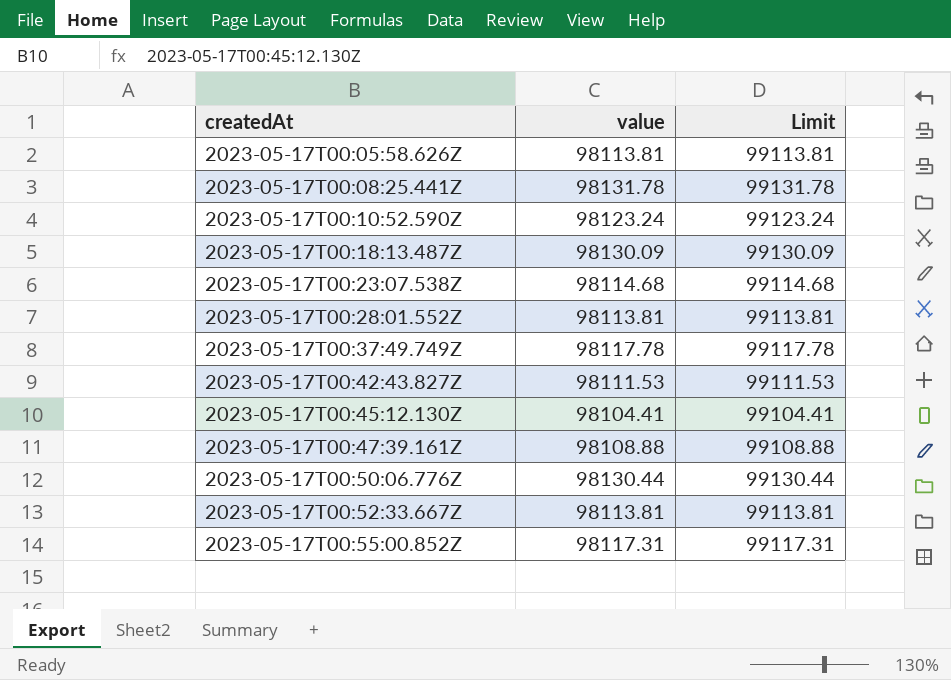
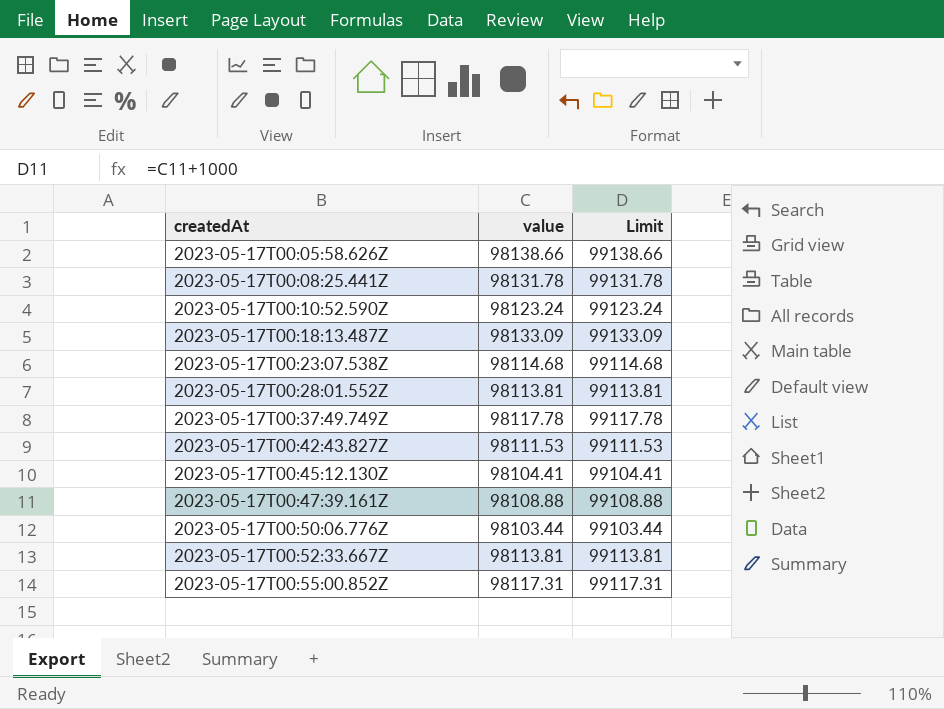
2023-05-17T00:05:58.626Z | value: 98113.81 -> 98138.66
2023-05-17T00:05:58.626Z | Limit: 99113.81 -> 99138.66
2023-05-17T00:18:13.487Z | value: 98130.09 -> 98133.09
2023-05-17T00:18:13.487Z | Limit: 99130.09 -> 99133.09
2023-05-17T00:50:06.776Z | value: 98130.44 -> 98103.44
2023-05-17T00:50:06.776Z | Limit: 99130.44 -> 99103.44

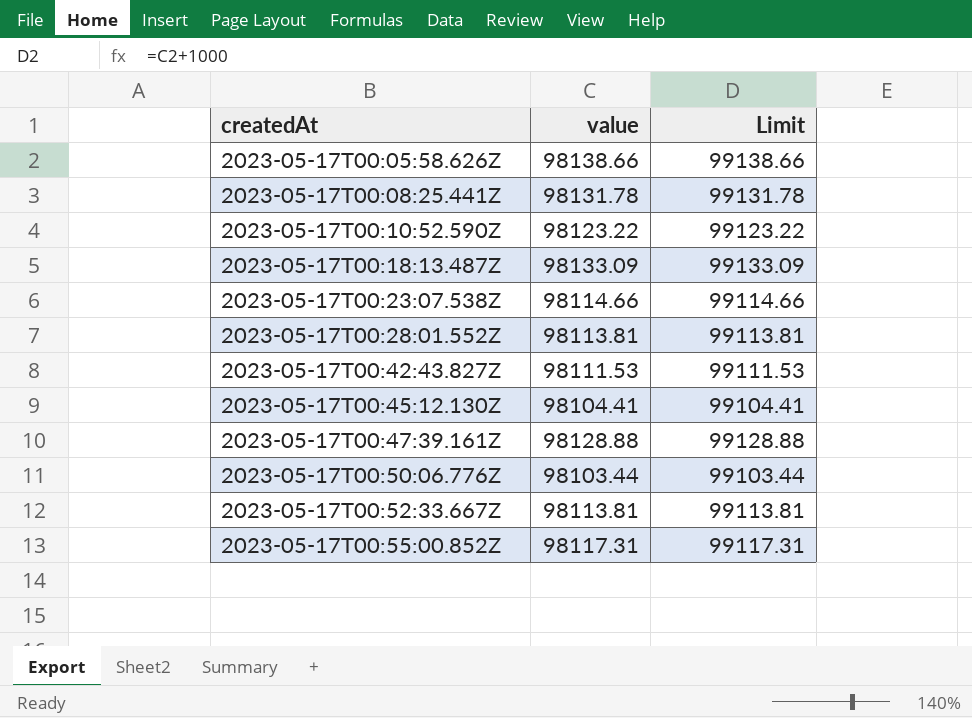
row 2023-05-17T00:37:49.749Z: 98117.78 | 99117.78 -> none
2023-05-17T00:10:52.590Z | value: 98123.24 -> 98123.22
2023-05-17T00:10:52.590Z | Limit: 99123.24 -> 99123.22
2023-05-17T00:23:07.538Z | value: 98114.68 -> 98114.66
2023-05-17T00:23:07.538Z | Limit: 99114.68 -> 99114.66
2023-05-17T00:47:39.161Z | value: 98108.88 -> 98128.88
2023-05-17T00:47:39.161Z | Limit: 99108.88 -> 99128.88

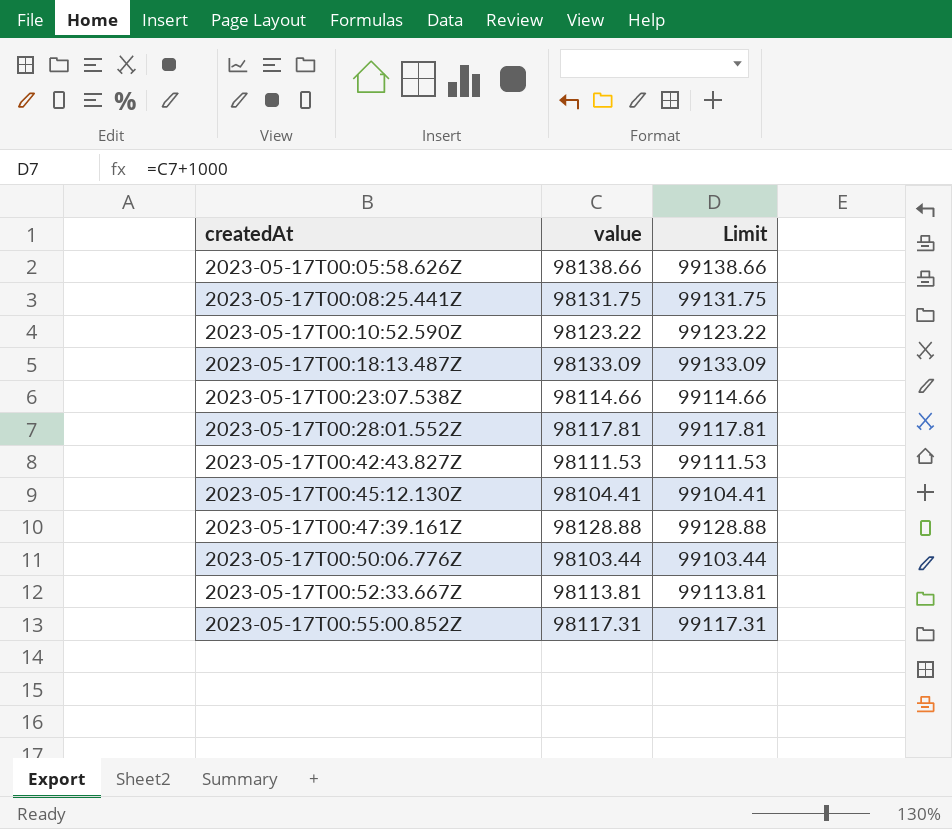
2023-05-17T00:08:25.441Z | value: 98131.78 -> 98131.75
2023-05-17T00:08:25.441Z | Limit: 99131.78 -> 99131.75
2023-05-17T00:28:01.552Z | value: 98113.81 -> 98117.81
2023-05-17T00:28:01.552Z | Limit: 99113.81 -> 99117.81

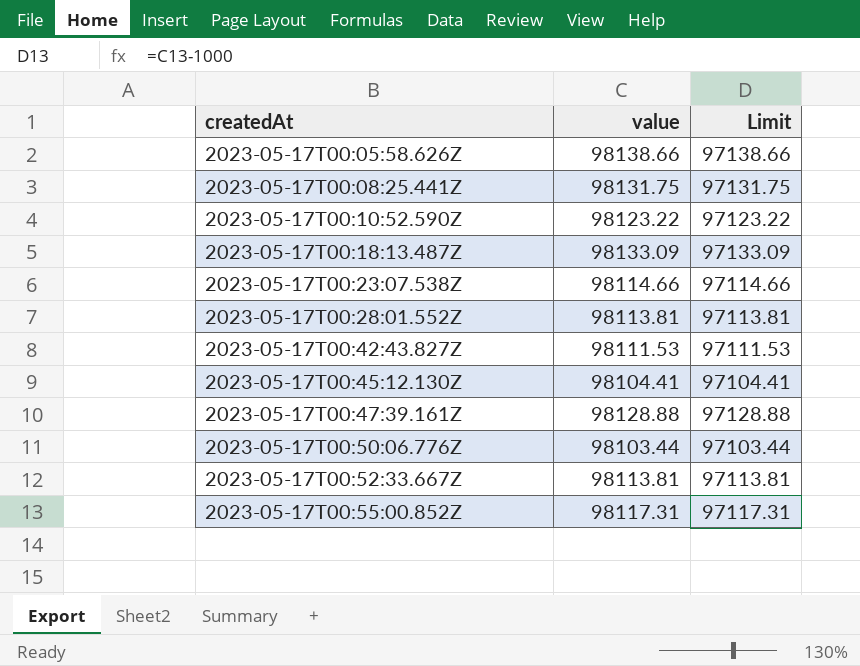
column Limit | formula: [value] + 1000 -> [value] - 1000
2023-05-17T00:28:01.552Z | value: 98117.81 -> 98113.81

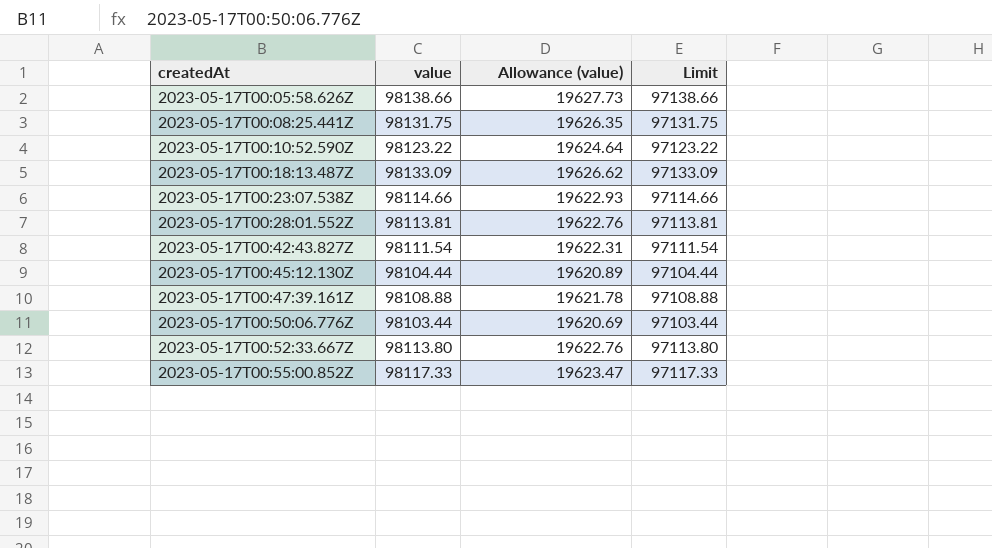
column Allowance (value) | formula: none -> [value] * 0.2
2023-05-17T00:42:43.827Z | value: 98111.53 -> 98111.54
2023-05-17T00:42:43.827Z | Limit: 97111.53 -> 97111.54
2023-05-17T00:45:12.130Z | value: 98104.41 -> 98104.44
2023-05-17T00:45:12.130Z | Limit: 97104.41 -> 97104.44
2023-05-17T00:47:39.161Z | value: 98128.88 -> 98108.88
2023-05-17T00:47:39.161Z | Limit: 97128.88 -> 97108.88
2023-05-17T00:52:33.667Z | value: 98113.81 -> 98113.80
2023-05-17T00:52:33.667Z | Limit: 97113.81 -> 97113.80
2023-05-17T00:55:00.852Z | value: 98117.31 -> 98117.33
2023-05-17T00:55:00.852Z | Limit: 97117.31 -> 97117.33

